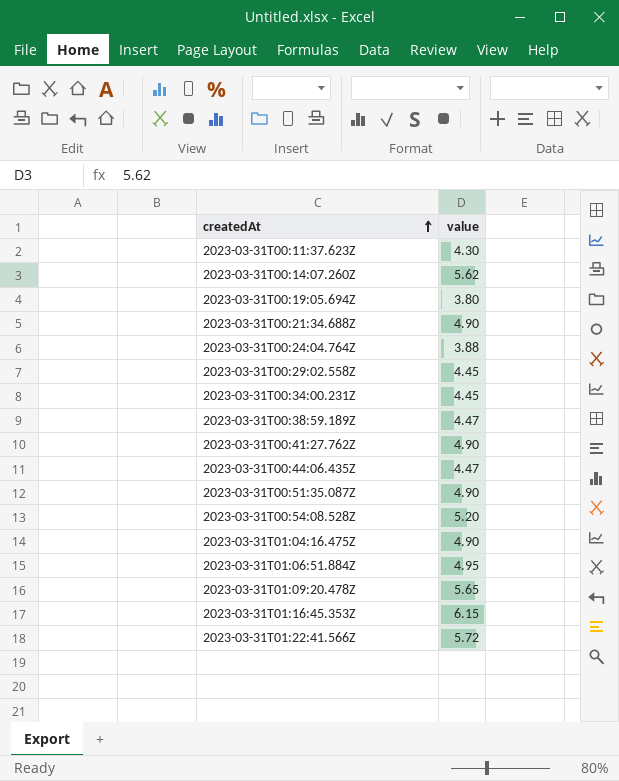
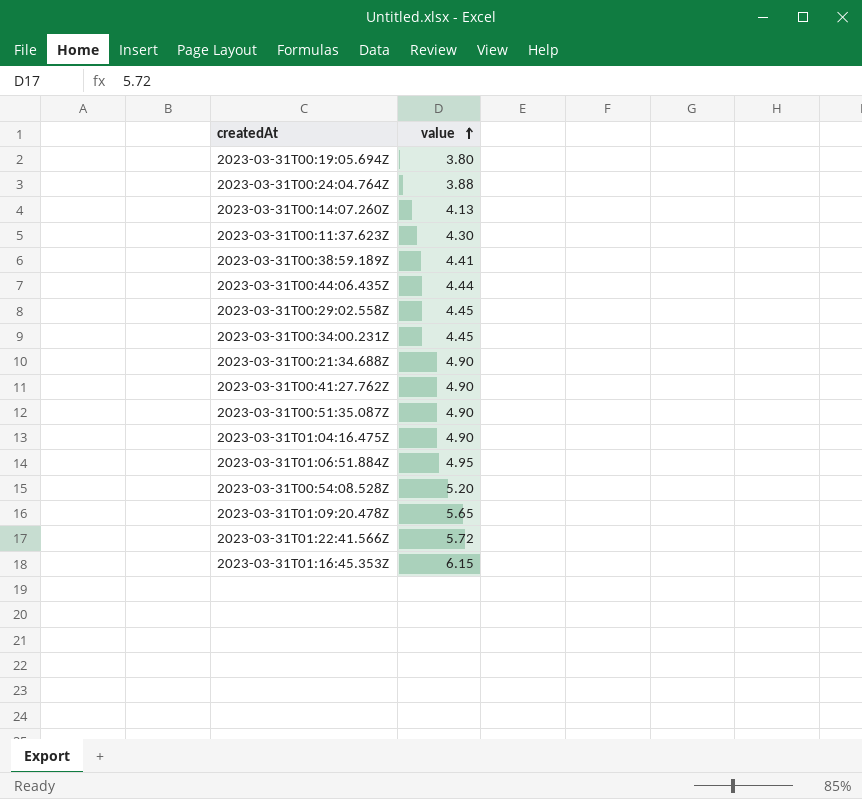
row order: createdAt ascending -> value ascending
2023-03-31T00:14:07.260Z | value: 5.62 -> 4.13
2023-03-31T00:38:59.189Z | value: 4.47 -> 4.41
2023-03-31T00:44:06.435Z | value: 4.47 -> 4.44

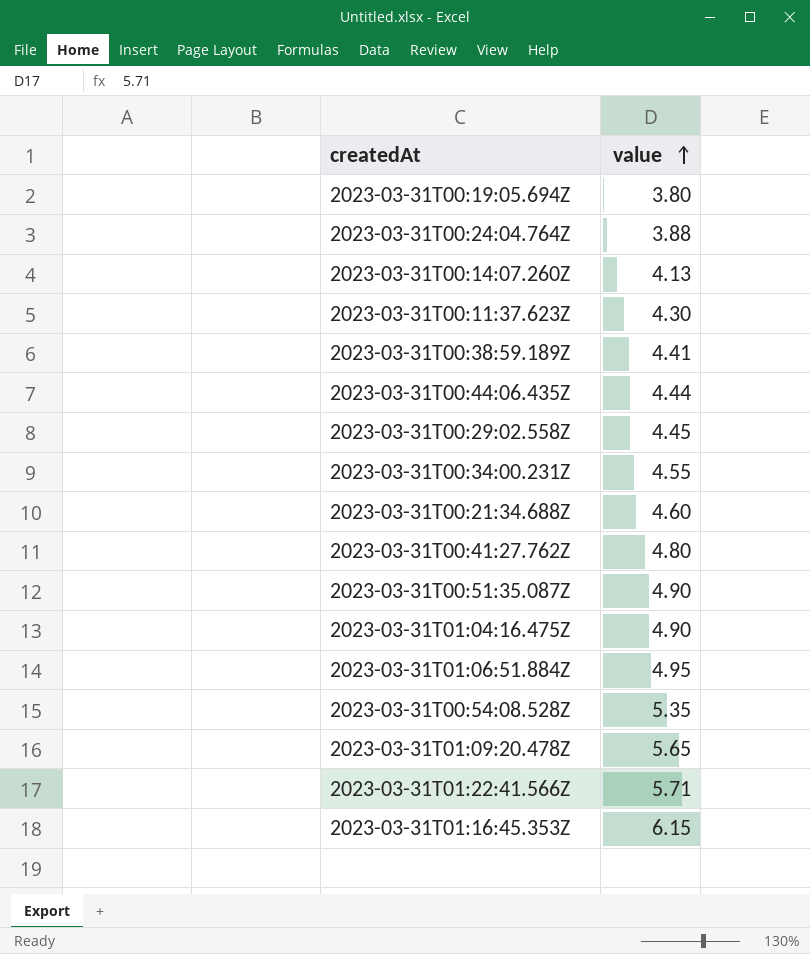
2023-03-31T00:34:00.231Z | value: 4.45 -> 4.55
2023-03-31T00:21:34.688Z | value: 4.90 -> 4.60
2023-03-31T00:41:27.762Z | value: 4.90 -> 4.80
2023-03-31T00:54:08.528Z | value: 5.20 -> 5.35
2023-03-31T01:22:41.566Z | value: 5.72 -> 5.71

